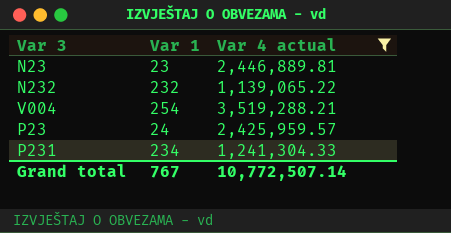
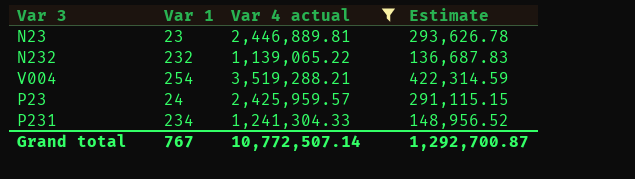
column Estimate | formula: none -> [Var 4 actual] * 0.12

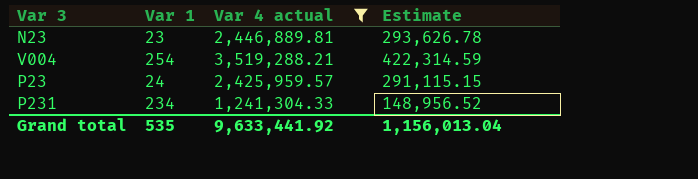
row N232: 232 | 1,139,065.22 | 136,687.83 -> none
Grand total | Var 1: 767 -> 535
Grand total | Var 4 actual: 10,772,507.14 -> 9,633,441.92
Grand total | Estimate: 1,292,700.87 -> 1,156,013.04

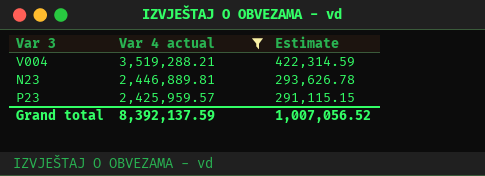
row order: none -> Var 4 actual descending
column Var 1 | position: 2 -> none
row P231: 234 | 1,241,304.33 | 148,956.52 -> none
Grand total | Var 4 actual: 9,633,441.92 -> 8,392,137.59
Grand total | Estimate: 1,156,013.04 -> 1,007,056.52

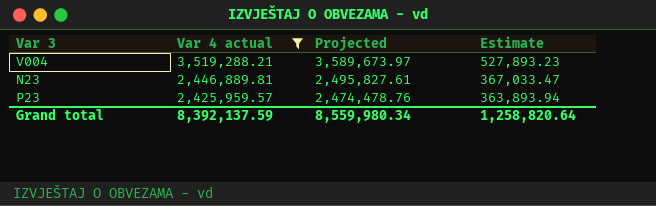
column Projected | formula: none -> [Var 4 actual] * 1.02
column Estimate | formula: [Var 4 actual] * 0.12 -> [Var 4 actual] * 0.15
Grand total | Estimate: 1,007,056.52 -> 1,258,820.64

